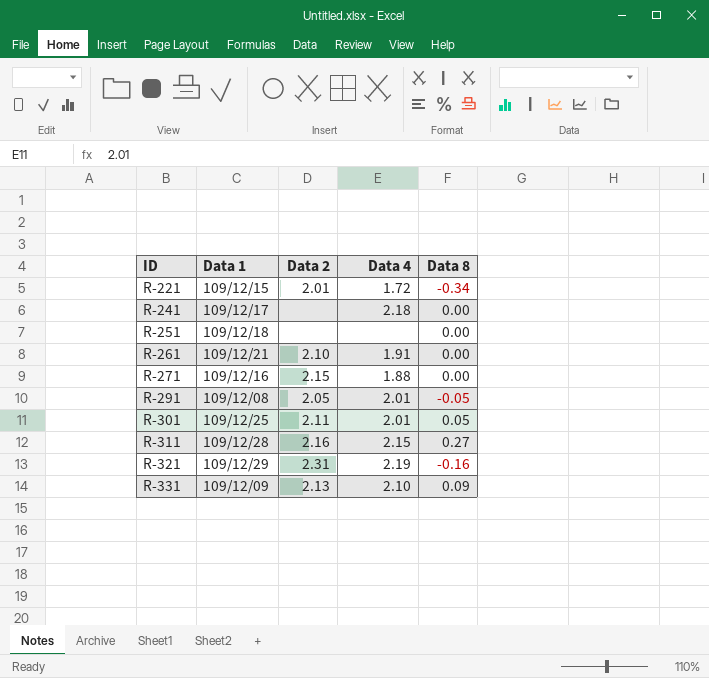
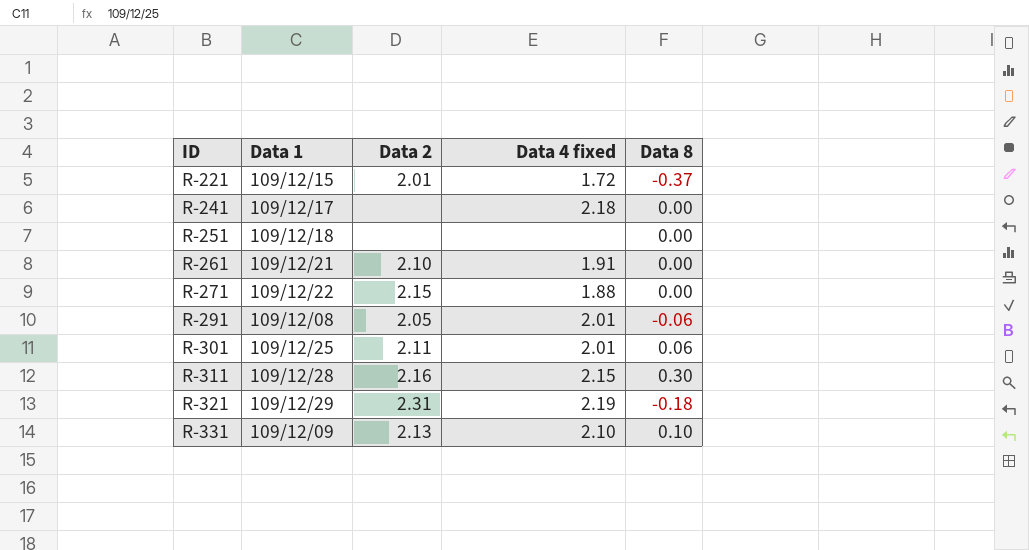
column name: Data 4 -> Data 4 fixed
R-221 | Data 8: -0.34 -> -0.37
R-271 | Data 1: 109/12/16 -> 109/12/22
R-291 | Data 8: -0.05 -> -0.06
R-301 | Data 8: 0.05 -> 0.06
R-311 | Data 8: 0.27 -> 0.30
R-321 | Data 8: -0.16 -> -0.18
R-331 | Data 8: 0.09 -> 0.10

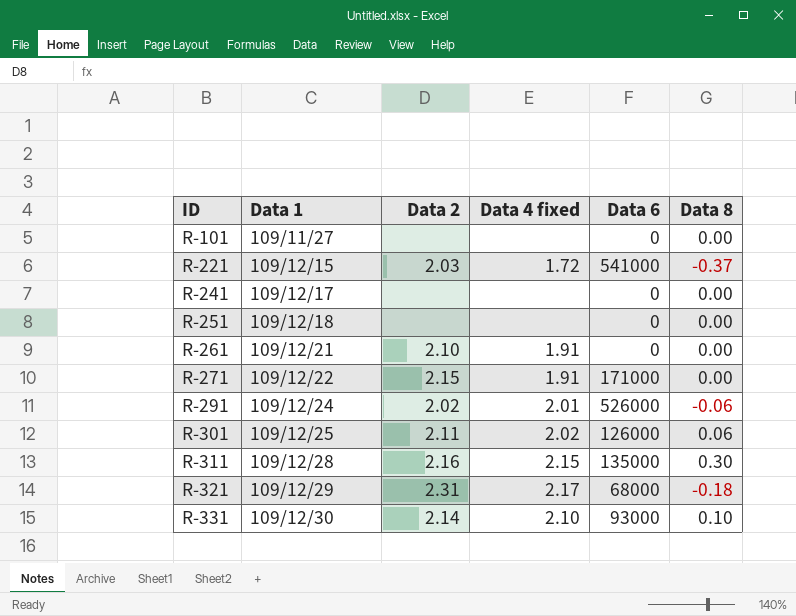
column Data 6 | position: none -> 5
row R-101: none -> 109/11/27 | none | none | 0 | 0.00
R-221 | Data 2: 2.01 -> 2.03
R-241 | Data 4 fixed: 2.18 -> none
R-271 | Data 4 fixed: 1.88 -> 1.91
R-291 | Data 1: 109/12/08 -> 109/12/24
R-291 | Data 2: 2.05 -> 2.02
R-301 | Data 4 fixed: 2.01 -> 2.02
R-321 | Data 4 fixed: 2.19 -> 2.17
R-331 | Data 1: 109/12/09 -> 109/12/30
R-331 | Data 2: 2.13 -> 2.14

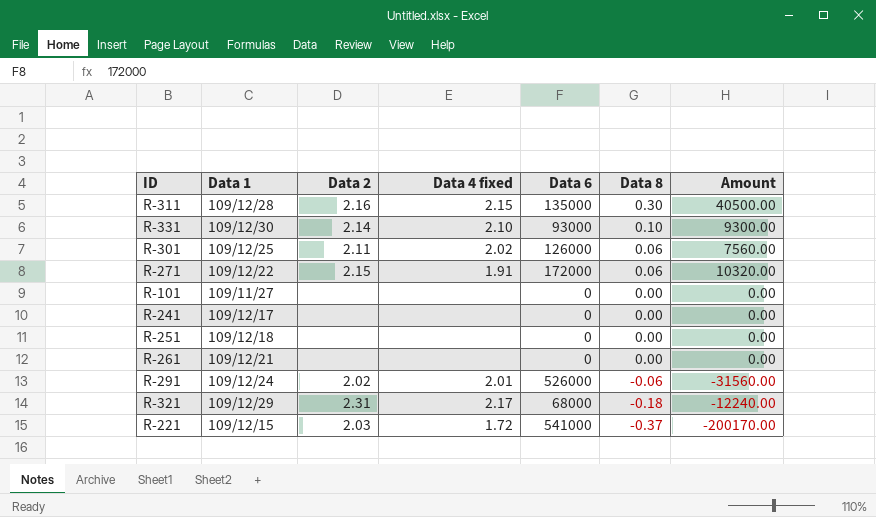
row order: ID ascending -> Data 8 descending
column Amount | formula: none -> [Data 6] * [Data 8]
R-271 | Data 6: 171000 -> 172000
R-271 | Data 8: 0.00 -> 0.06
R-261 | Data 2: 2.10 -> none
R-261 | Data 4 fixed: 1.91 -> none

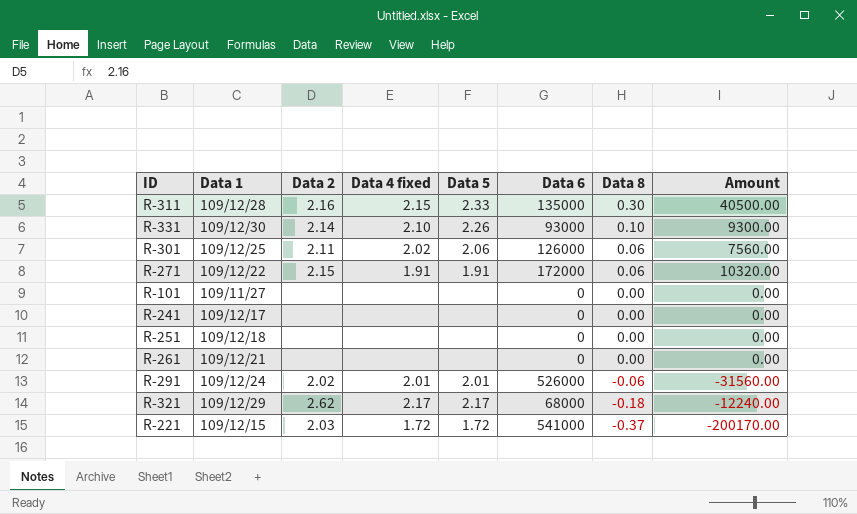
column Data 5 | position: none -> 5
R-321 | Data 2: 2.31 -> 2.62

